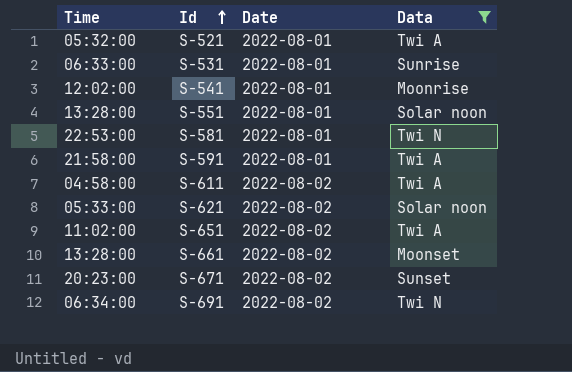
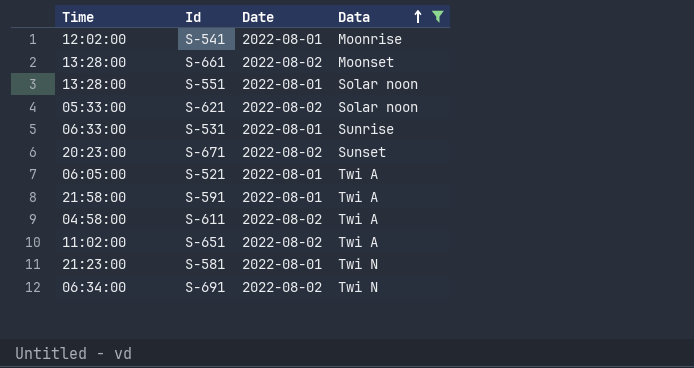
row order: Id ascending -> Data ascending
S-521 | Time: 05:32:00 -> 06:05:00
S-581 | Time: 22:53:00 -> 21:23:00

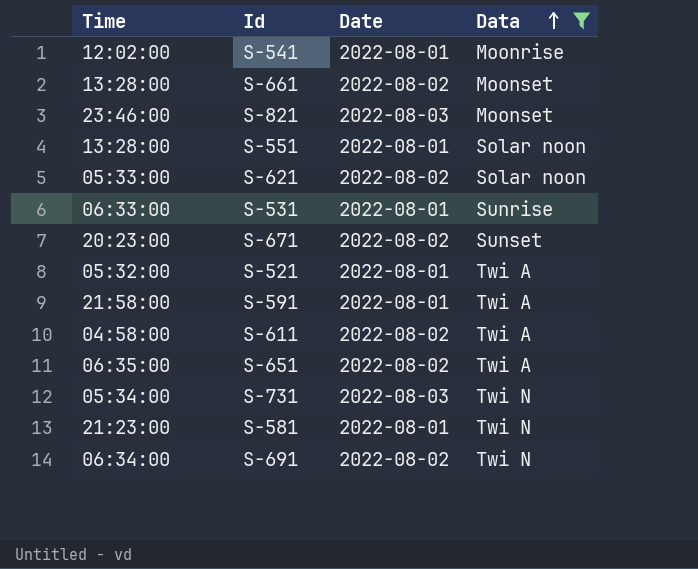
row S-821: none -> 23:46:00 | 2022-08-03 | Moonset
S-521 | Time: 06:05:00 -> 05:32:00
S-651 | Time: 11:02:00 -> 06:35:00
row S-731: none -> 05:34:00 | 2022-08-03 | Twi N

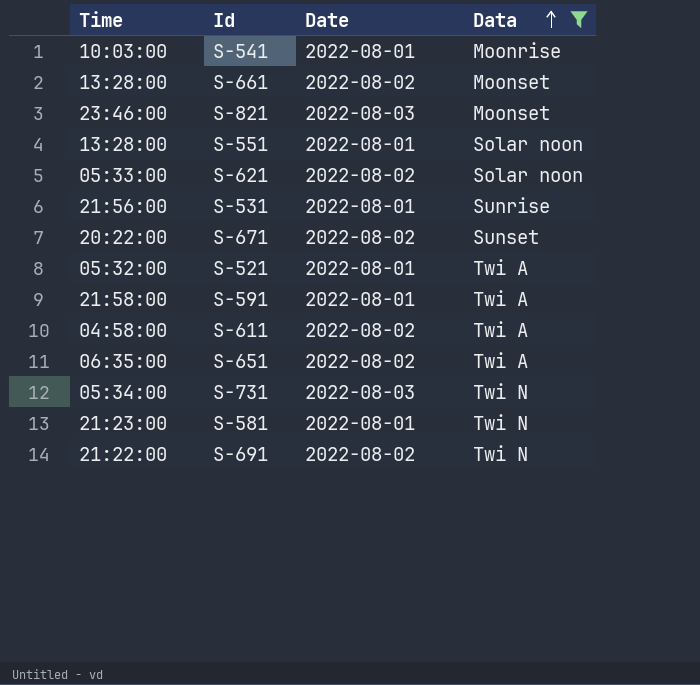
S-541 | Time: 12:02:00 -> 10:03:00
S-531 | Time: 06:33:00 -> 21:56:00
S-671 | Time: 20:23:00 -> 20:22:00
S-691 | Time: 06:34:00 -> 21:22:00

